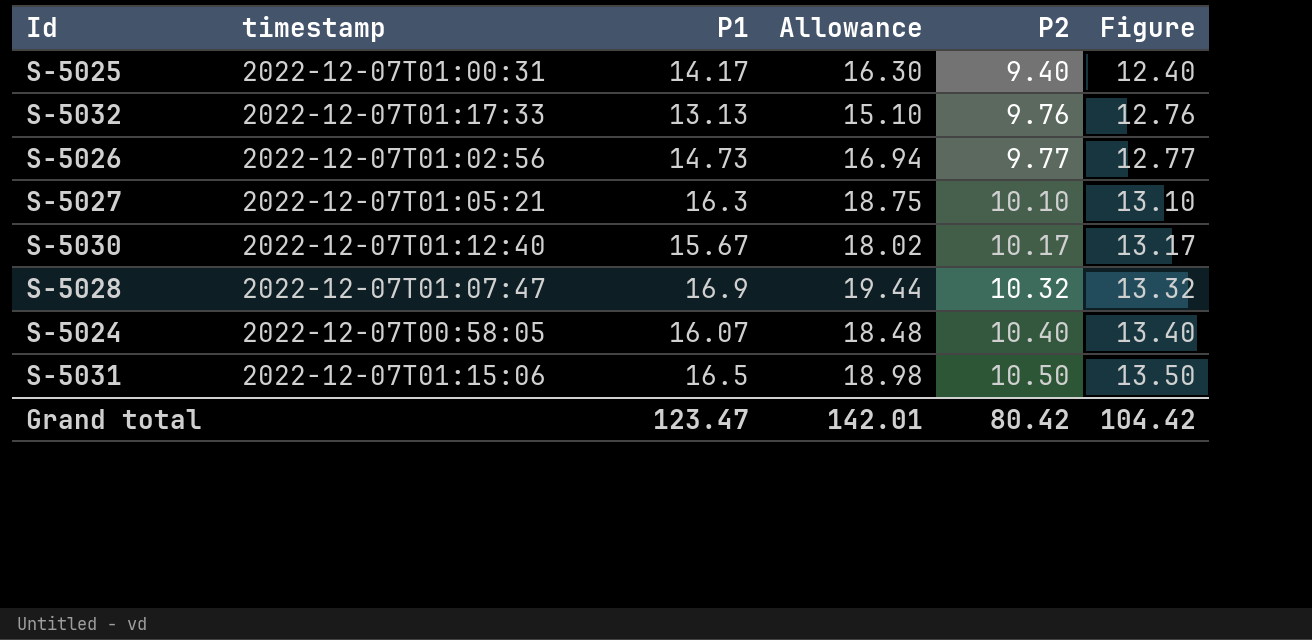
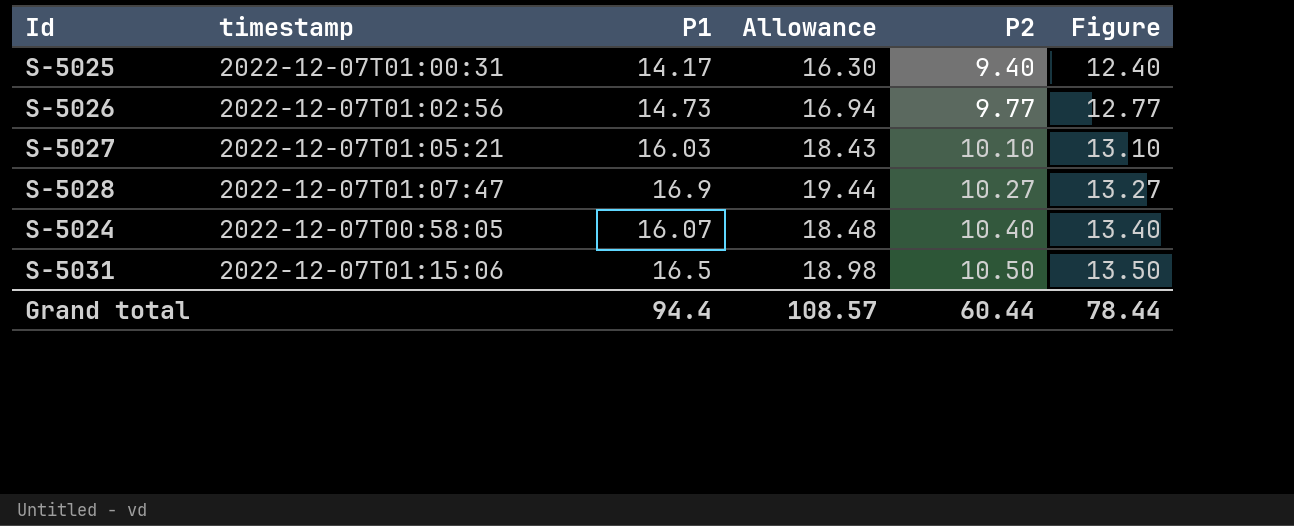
row S-5032: 2022-12-07T01:17:33 | 13.13 | 15.10 | 9.76 | 12.76 -> none
row S-5030: 2022-12-07T01:12:40 | 15.67 | 18.02 | 10.17 | 13.17 -> none
S-5027 | P1: 16.3 -> 16.03
S-5027 | Allowance: 18.75 -> 18.43
S-5028 | P2: 10.32 -> 10.27
S-5028 | Figure: 13.32 -> 13.27
Grand total | P1: 123.47 -> 94.4
Grand total | Allowance: 142.01 -> 108.57
Grand total | P2: 80.42 -> 60.44
Grand total | Figure: 104.42 -> 78.44

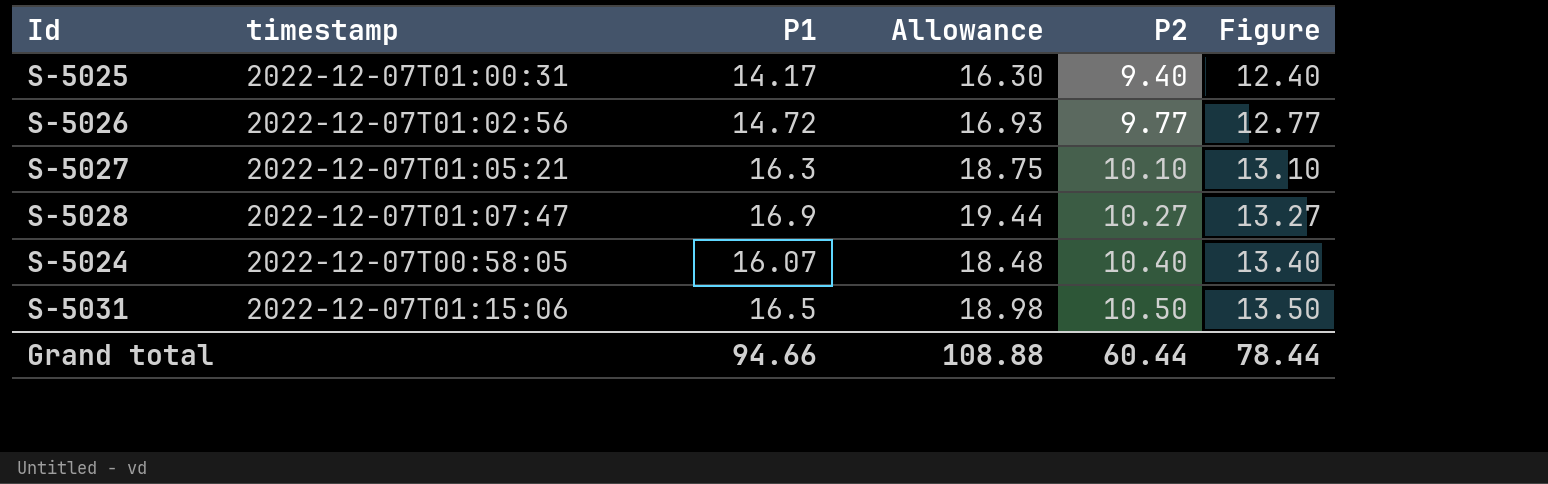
S-5026 | P1: 14.73 -> 14.72
S-5026 | Allowance: 16.94 -> 16.93
S-5027 | P1: 16.03 -> 16.3
S-5027 | Allowance: 18.43 -> 18.75
Grand total | P1: 94.4 -> 94.66
Grand total | Allowance: 108.57 -> 108.88

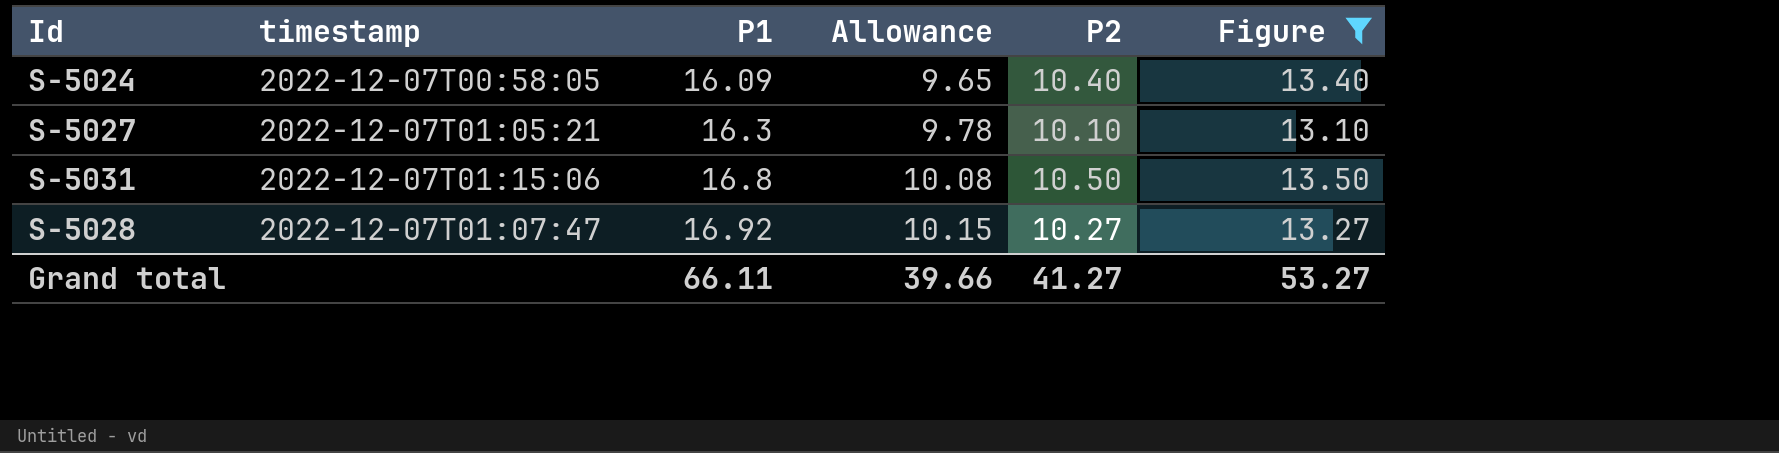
filter: none -> Figure >= 13.10
row order: P2 ascending -> P1 ascending
column Allowance | formula: [P1] * 1.15 -> [P1] * 0.6
S-5024 | P1: 16.07 -> 16.09
S-5031 | P1: 16.5 -> 16.8
S-5028 | P1: 16.9 -> 16.92
Grand total | P1: 94.66 -> 66.11
Grand total | Allowance: 108.88 -> 39.66
Grand total | P2: 60.44 -> 41.27
Grand total | Figure: 78.44 -> 53.27

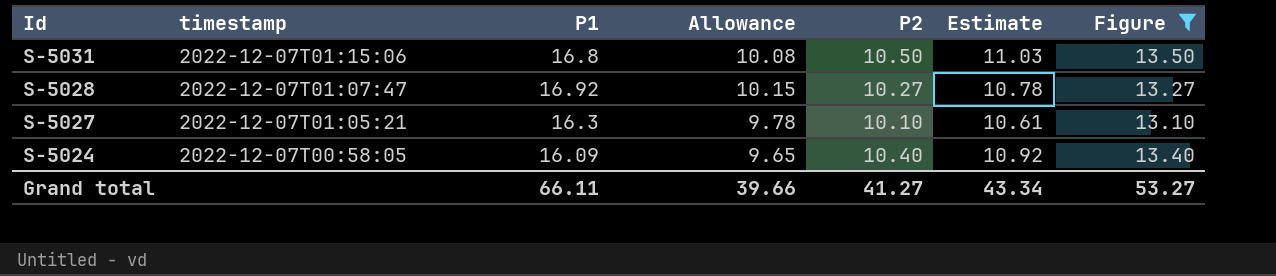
row order: P1 ascending -> Id descending
column Estimate | formula: none -> [P2] * 1.05

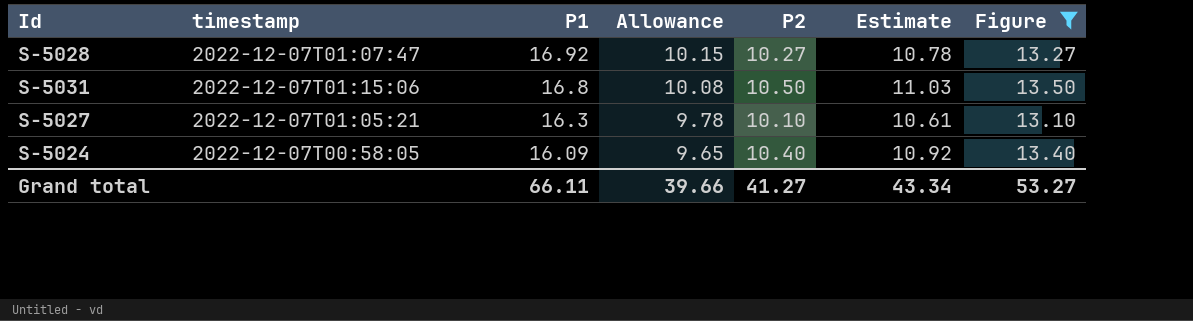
row order: Id descending -> P1 descending

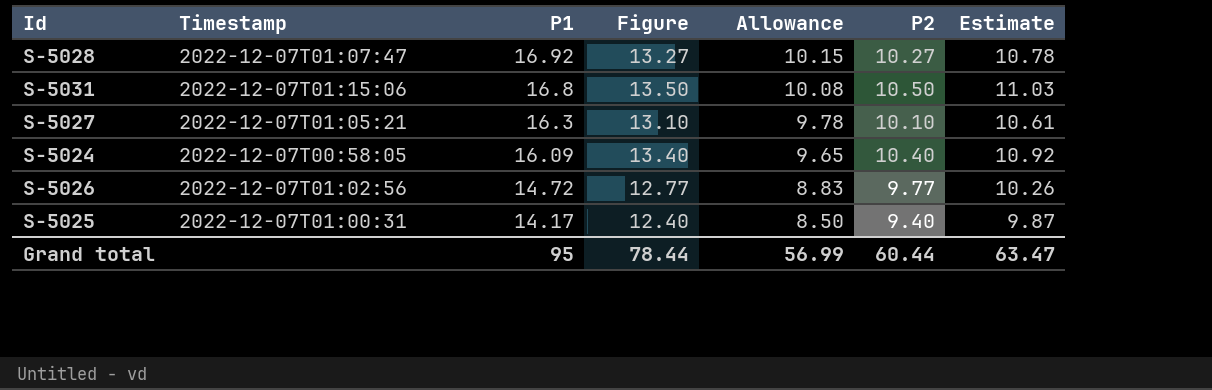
filter: Figure >= 13.10 -> none
column name: timestamp -> Timestamp
column Figure | position: 7 -> 4
Grand total | P1: 66.11 -> 95
Grand total | Figure: 53.27 -> 78.44
Grand total | Allowance: 39.66 -> 56.99
Grand total | P2: 41.27 -> 60.44
Grand total | Estimate: 43.34 -> 63.47

